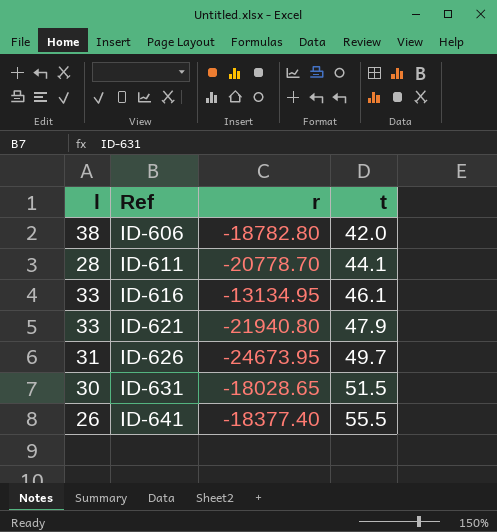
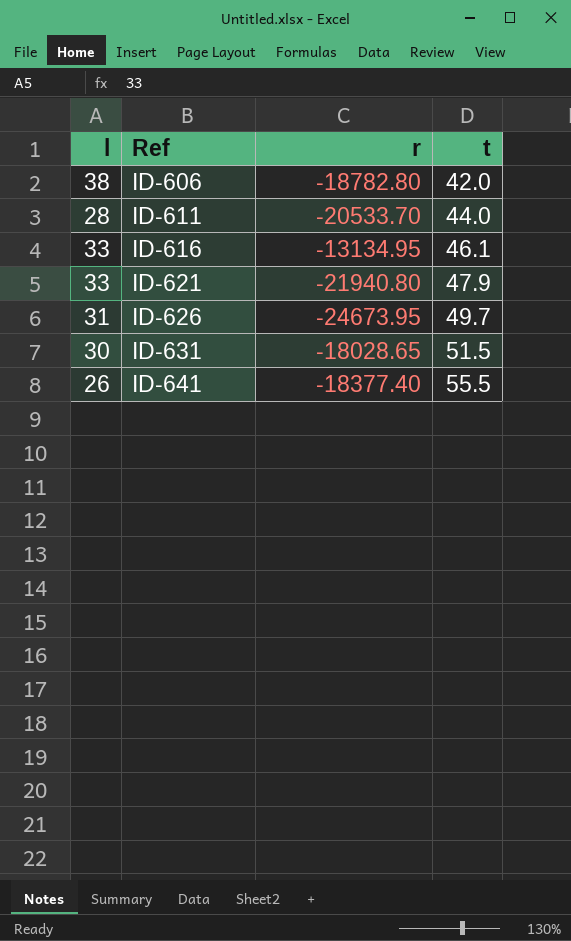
ID-611 | r: -20778.70 -> -20533.70
ID-611 | t: 44.1 -> 44.0

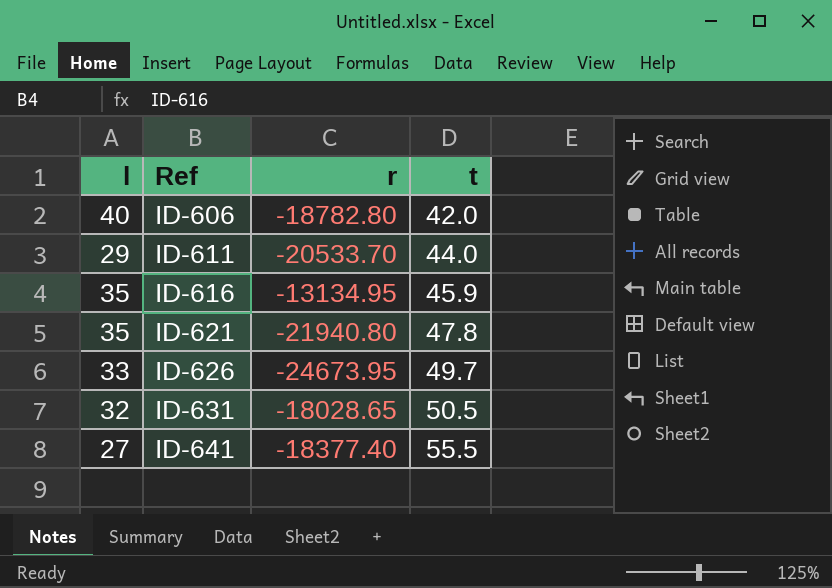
ID-606 | l: 38 -> 40
ID-611 | l: 28 -> 29
ID-616 | l: 33 -> 35
ID-616 | t: 46.1 -> 45.9
ID-621 | l: 33 -> 35
ID-621 | t: 47.9 -> 47.8
ID-626 | l: 31 -> 33
ID-631 | l: 30 -> 32
ID-631 | t: 51.5 -> 50.5
ID-641 | l: 26 -> 27

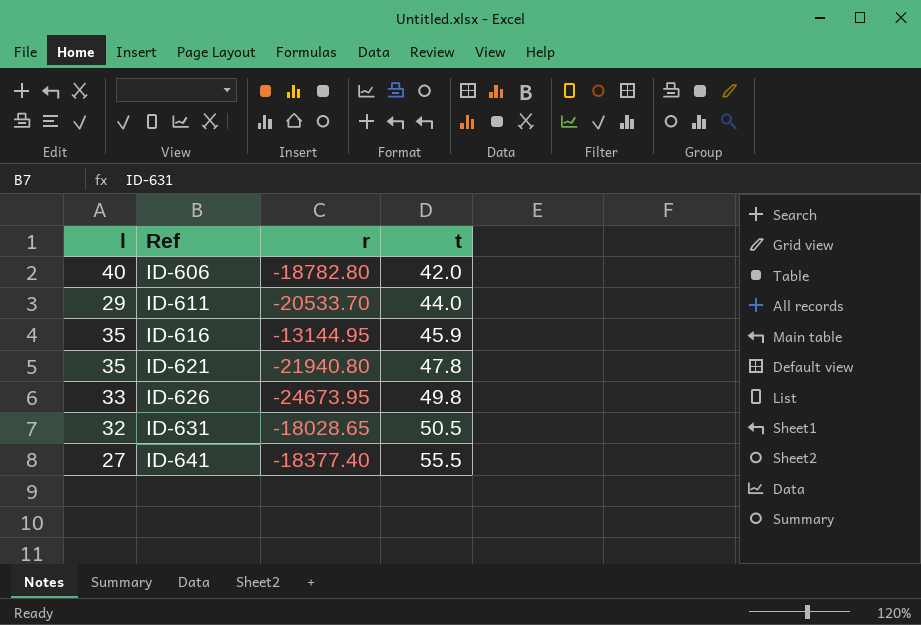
ID-616 | r: -13134.95 -> -13144.95
ID-626 | t: 49.7 -> 49.8

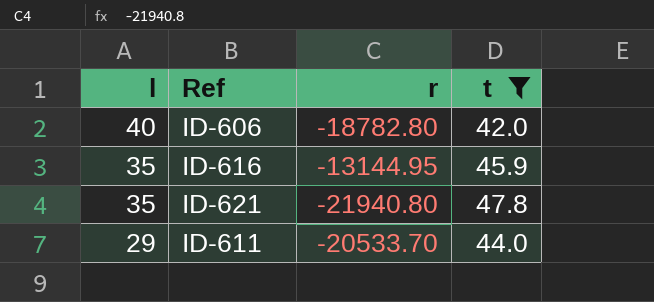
filter: none -> t <= 47.8
row order: Ref ascending -> l descending

